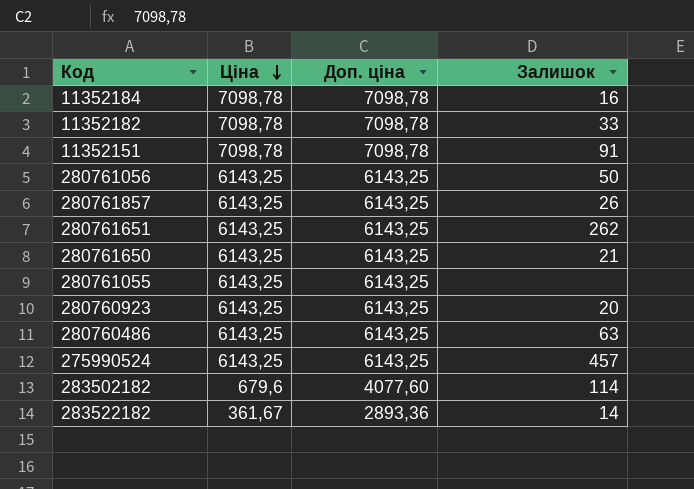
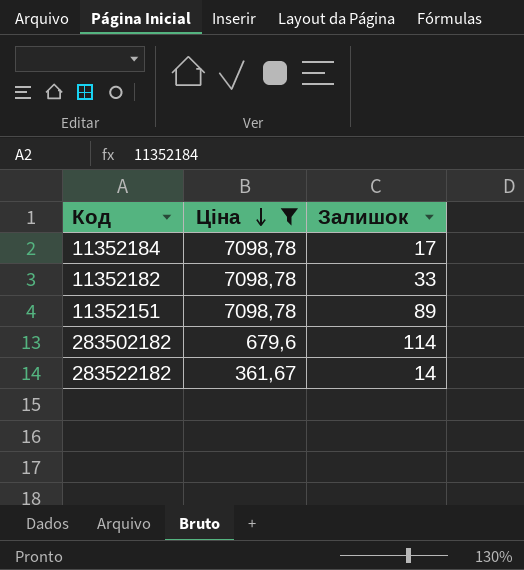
filter: none -> Ціна != 6143,25
column Доп. ціна | position: 3 -> none
11352184 | Залишок: 16 -> 17
11352151 | Залишок: 91 -> 89

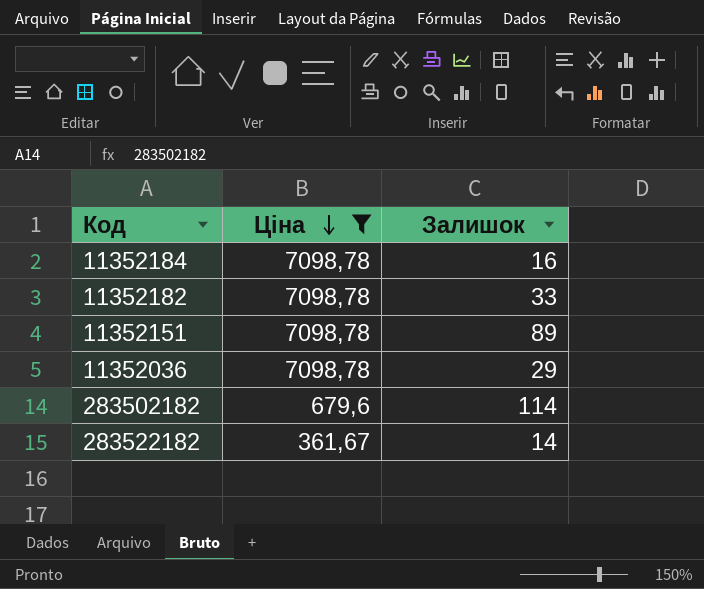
11352184 | Залишок: 17 -> 16
row 11352036: none -> 7098,78 | 29

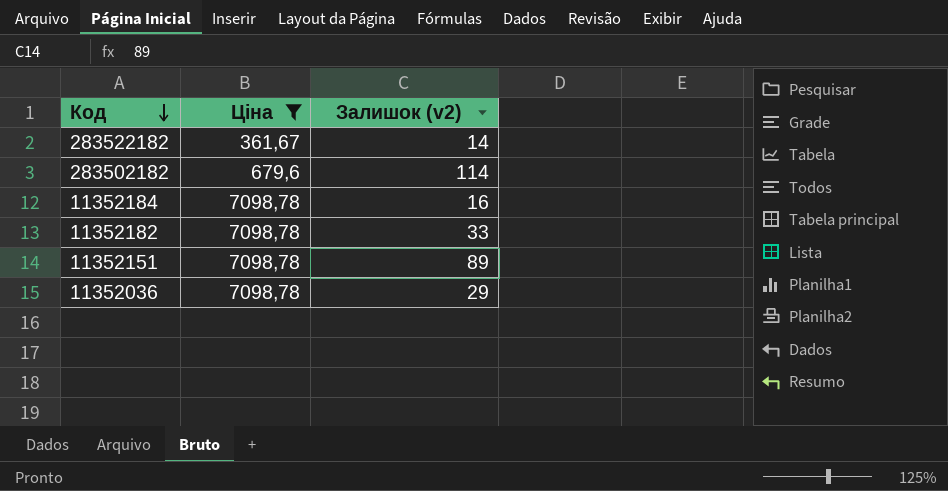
row order: Ціна descending -> Код descending
column name: Залишок -> Залишок (v2)

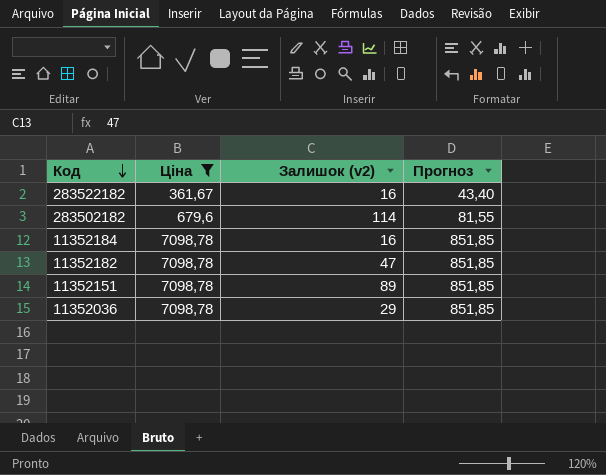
column Прогноз | formula: none -> [Ціна] * 0,12
283522182 | Залишок (v2): 14 -> 16
11352182 | Залишок (v2): 33 -> 47

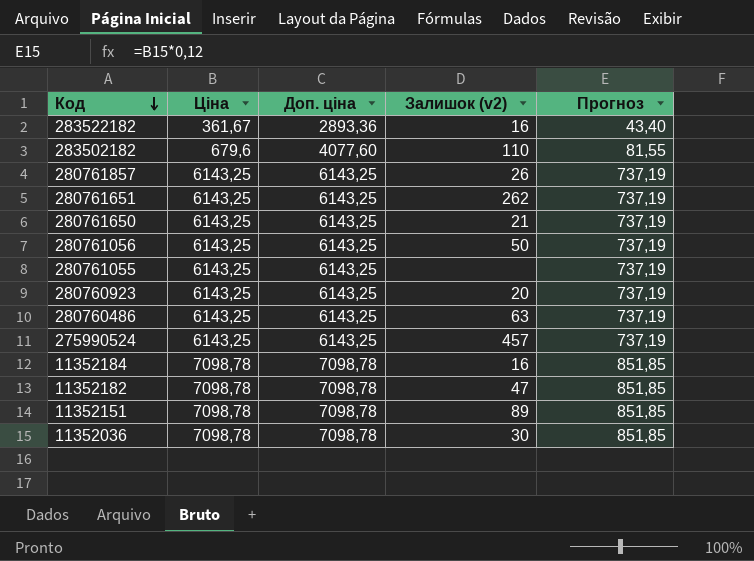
filter: Ціна != 6143,25 -> none
column Доп. ціна | position: none -> 3
283502182 | Залишок (v2): 114 -> 110
11352036 | Залишок (v2): 29 -> 30

